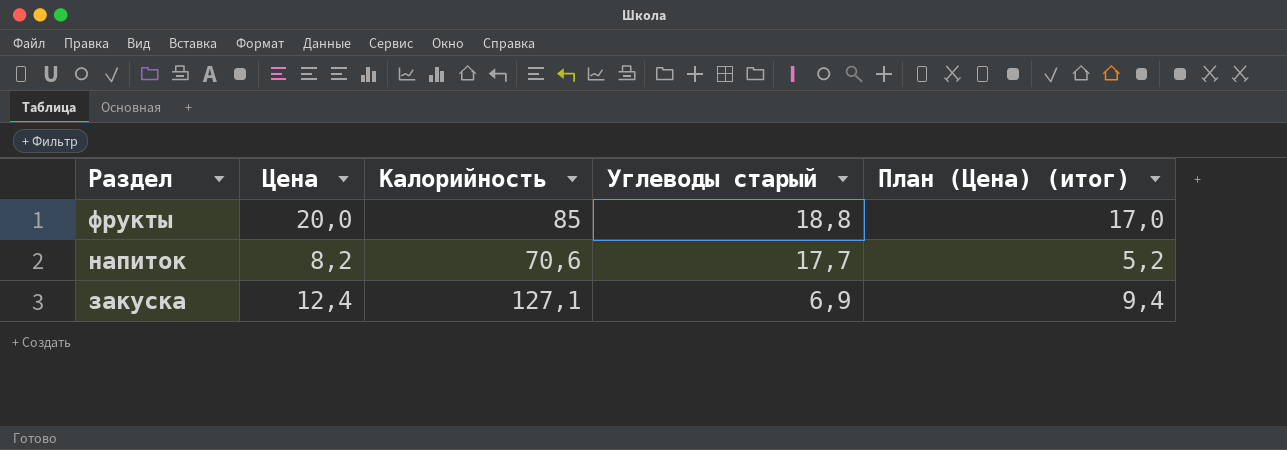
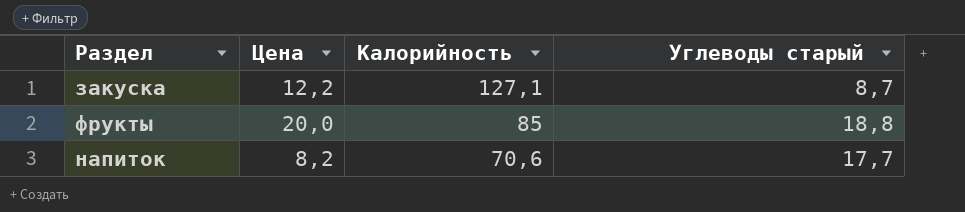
row order: Раздел descending -> Калорийность descending
column План (Цена) (итог) | formula: [Цена] - 3 -> none
закуска | Цена: 12,4 -> 12,2
закуска | Углеводы старый: 6,9 -> 8,7

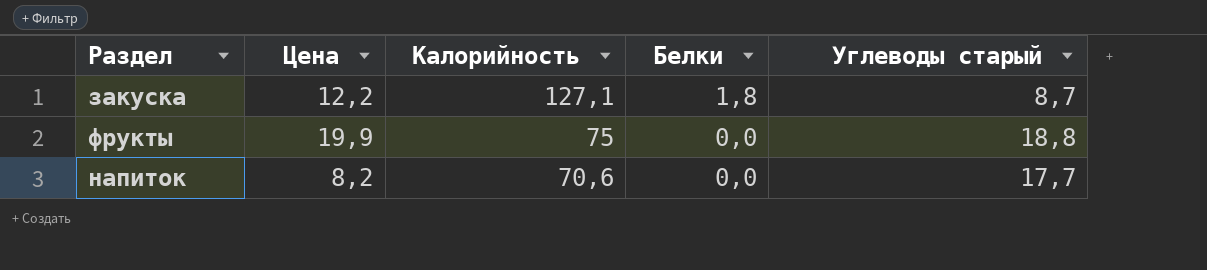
column Белки | position: none -> 4
фрукты | Цена: 20,0 -> 19,9
фрукты | Калорийность: 85 -> 75

